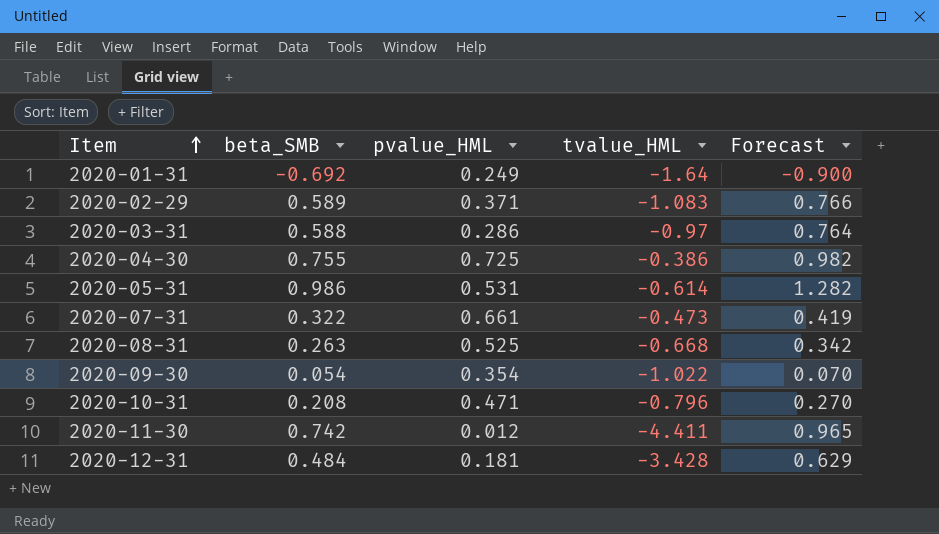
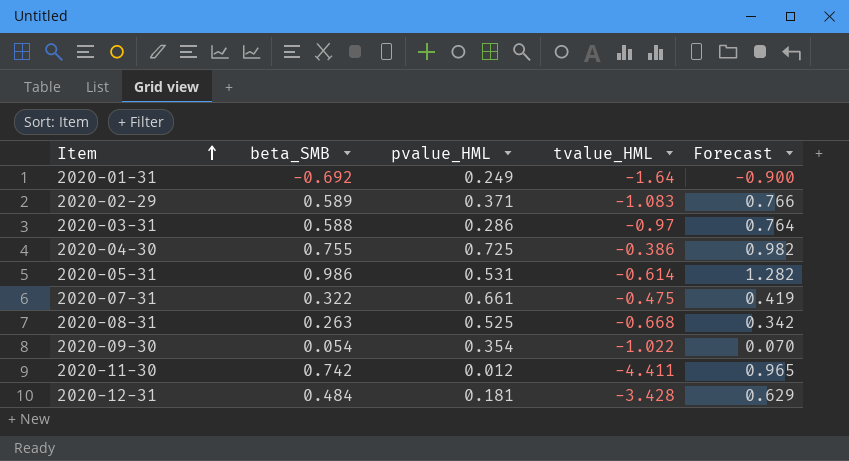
row 2020-10-31: 0.208 | 0.471 | -0.796 | 0.270 -> none
2020-07-31 | tvalue_HML: -0.473 -> -0.475

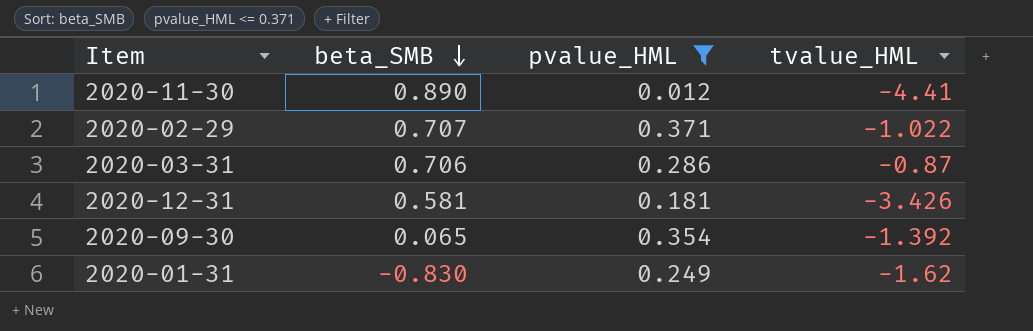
filter: none -> pvalue_HML <= 0.371
row order: Item ascending -> beta_SMB descending
column Forecast | formula: [beta_SMB] * 1.3 -> none
2020-11-30 | beta_SMB: 0.742 -> 0.890
2020-11-30 | tvalue_HML: -4.411 -> -4.41
2020-02-29 | beta_SMB: 0.589 -> 0.707
2020-02-29 | tvalue_HML: -1.083 -> -1.022
2020-03-31 | beta_SMB: 0.588 -> 0.706
2020-03-31 | tvalue_HML: -0.97 -> -0.87
2020-12-31 | beta_SMB: 0.484 -> 0.581
2020-12-31 | tvalue_HML: -3.428 -> -3.426
2020-09-30 | beta_SMB: 0.054 -> 0.065
2020-09-30 | tvalue_HML: -1.022 -> -1.392
2020-01-31 | beta_SMB: -0.692 -> -0.830
2020-01-31 | tvalue_HML: -1.64 -> -1.62

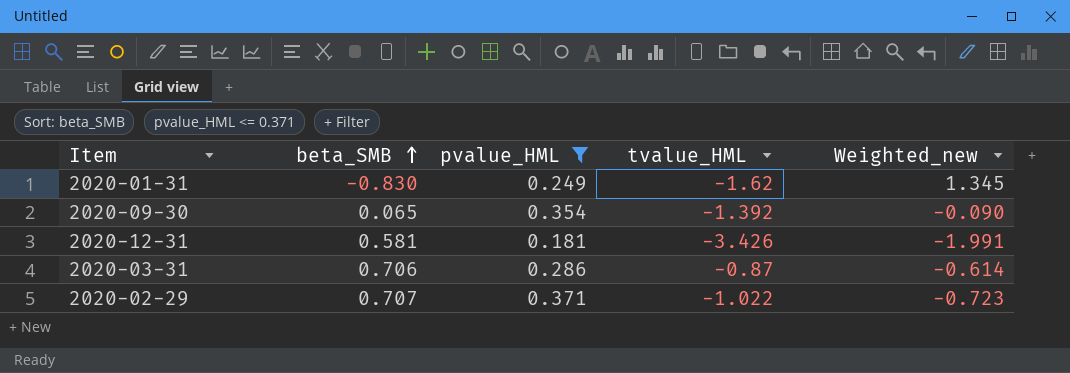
row order: beta_SMB descending -> beta_SMB ascending
column Weighted_new | formula: none -> [beta_SMB] * [tvalue_HML]
row 2020-11-30: 0.890 | 0.012 | -4.41 -> none

